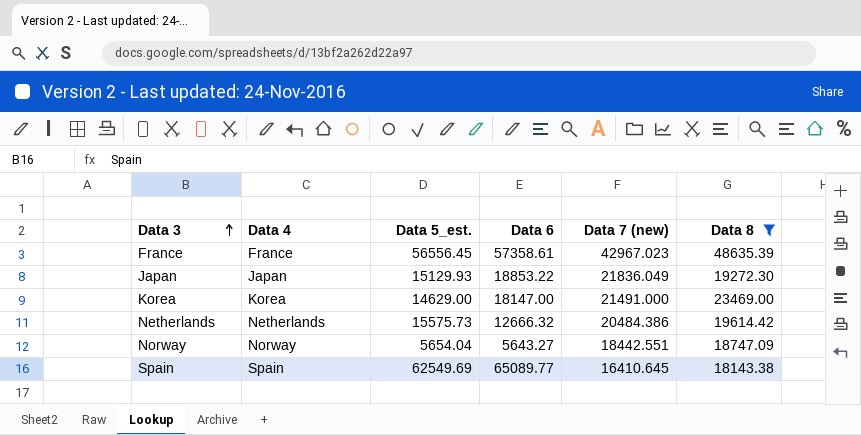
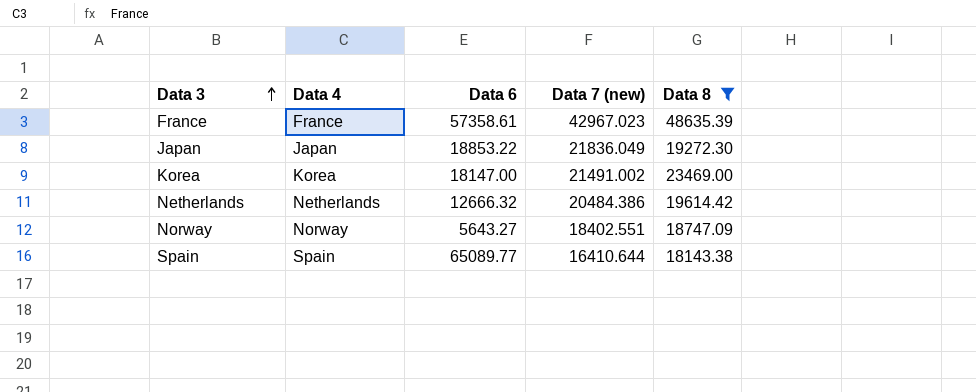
column Data 5_est. | position: 3 -> none
Korea | Data 7 (new): 21491.000 -> 21491.002
Norway | Data 7 (new): 18442.551 -> 18402.551
Spain | Data 7 (new): 16410.645 -> 16410.644

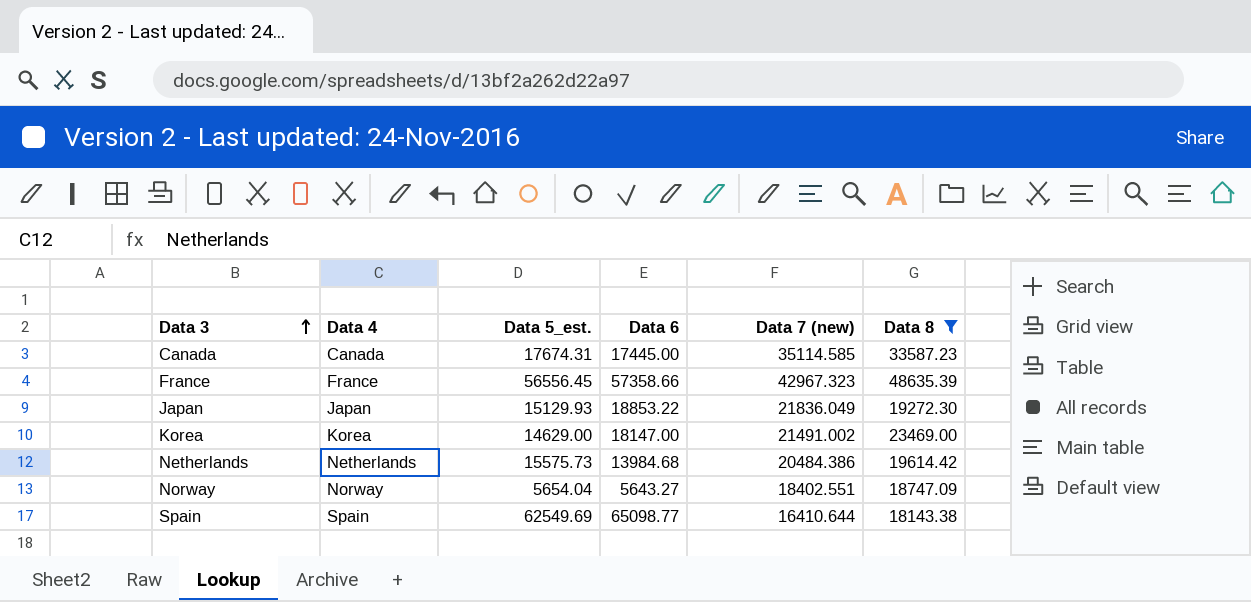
column Data 5_est. | position: none -> 3
row Canada: none -> Canada | 17674.31 | 17445.00 | 35114.585 | 33587.23
France | Data 6: 57358.61 -> 57358.66
France | Data 7 (new): 42967.023 -> 42967.323
Netherlands | Data 6: 12666.32 -> 13984.68
Spain | Data 6: 65089.77 -> 65098.77

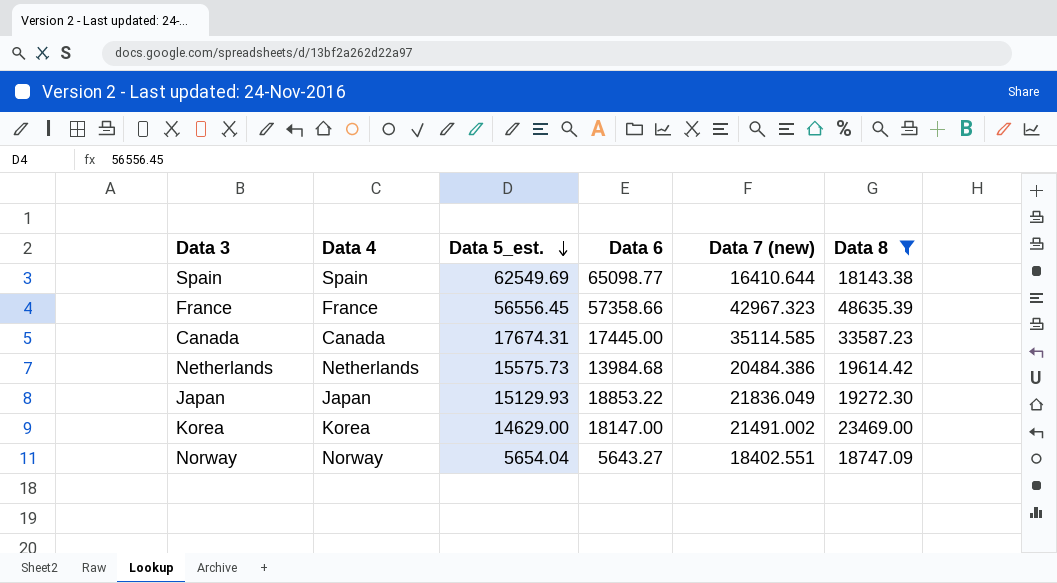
row order: Data 3 ascending -> Data 5_est. descending

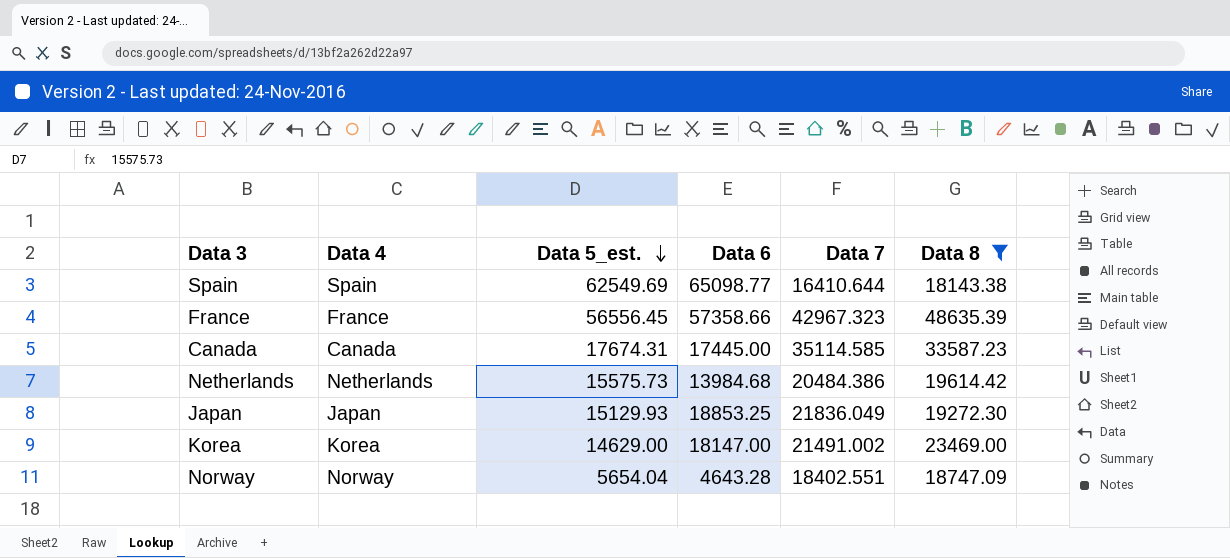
column name: Data 7 (new) -> Data 7
Japan | Data 6: 18853.22 -> 18853.25
Norway | Data 6: 5643.27 -> 4643.28

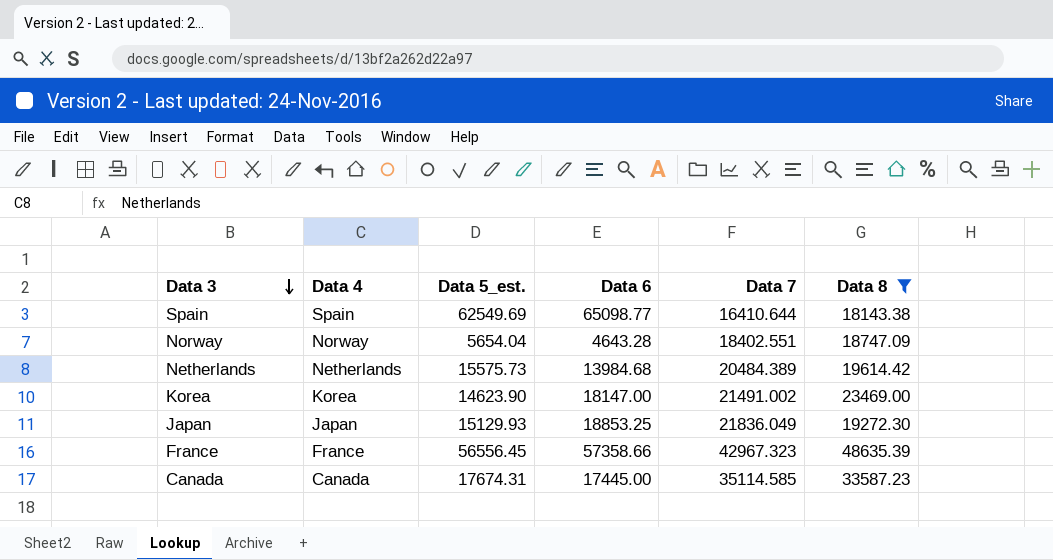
row order: Data 5_est. descending -> Data 3 descending
Netherlands | Data 7: 20484.386 -> 20484.389
Korea | Data 5_est.: 14629.00 -> 14623.90

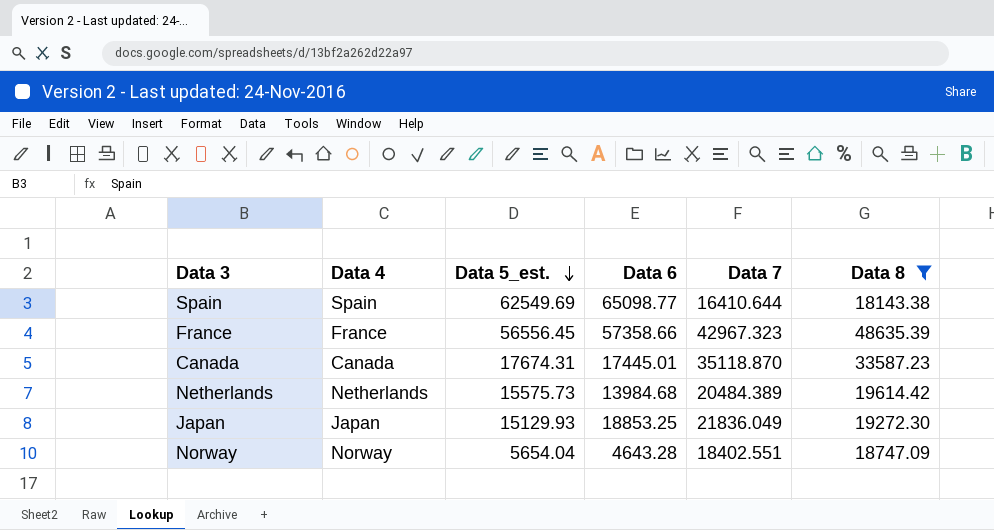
row order: Data 3 descending -> Data 5_est. descending
row Korea: Korea | 14623.90 | 18147.00 | 21491.002 | 23469.00 -> none
Canada | Data 6: 17445.00 -> 17445.01
Canada | Data 7: 35114.585 -> 35118.870

